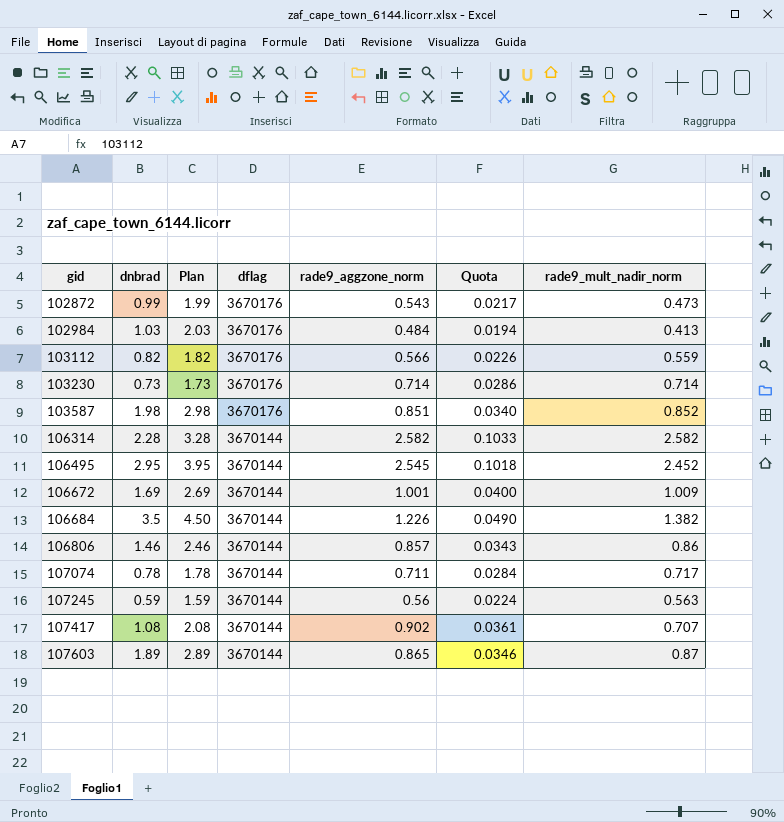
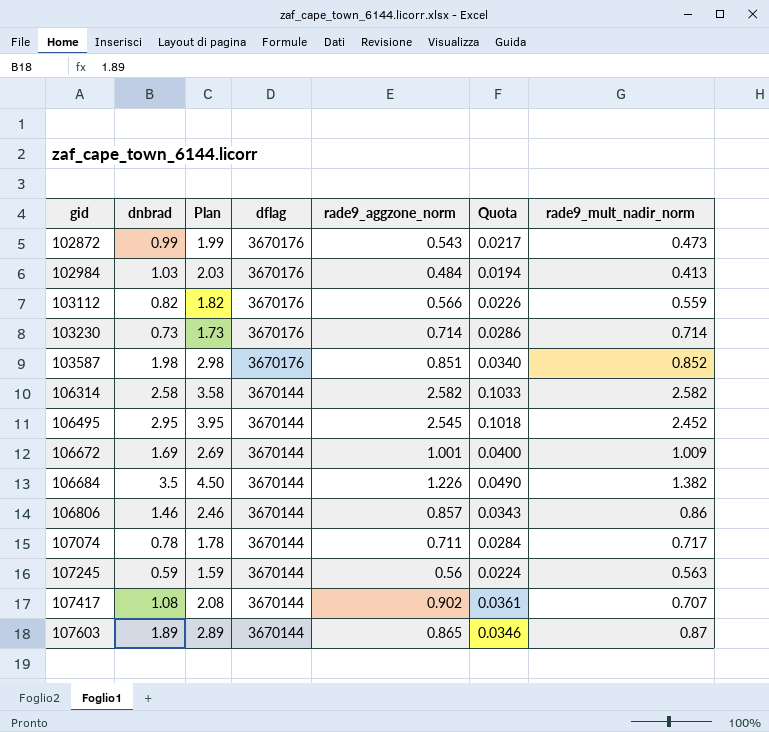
106314 | dnbrad: 2.28 -> 2.58
106314 | Plan: 3.28 -> 3.58

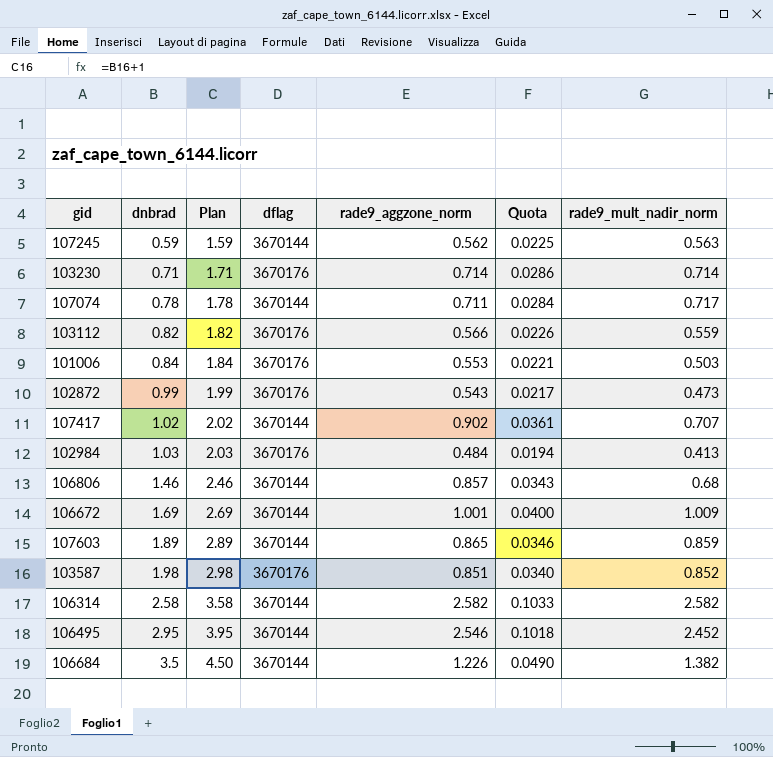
row order: gid ascending -> dnbrad ascending
107245 | rade9_aggzone_norm: 0.56 -> 0.562
107245 | Quota: 0.0224 -> 0.0225
103230 | dnbrad: 0.73 -> 0.71
103230 | Plan: 1.73 -> 1.71
row 101006: none -> 0.84 | 1.84 | 3670176 | 0.553 | 0.0221 | 0.503
107417 | dnbrad: 1.08 -> 1.02
107417 | Plan: 2.08 -> 2.02
106806 | rade9_mult_nadir_norm: 0.86 -> 0.68
107603 | rade9_mult_nadir_norm: 0.87 -> 0.859
106495 | rade9_aggzone_norm: 2.545 -> 2.546

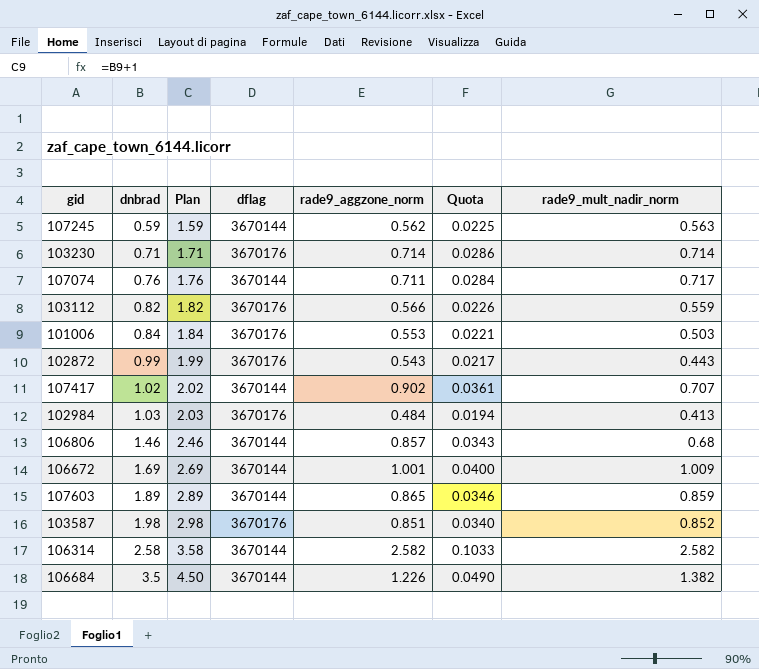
row 106495: 2.95 | 3.95 | 3670144 | 2.546 | 0.1018 | 2.452 -> none
107074 | dnbrad: 0.78 -> 0.76
107074 | Plan: 1.78 -> 1.76
102872 | rade9_mult_nadir_norm: 0.473 -> 0.443

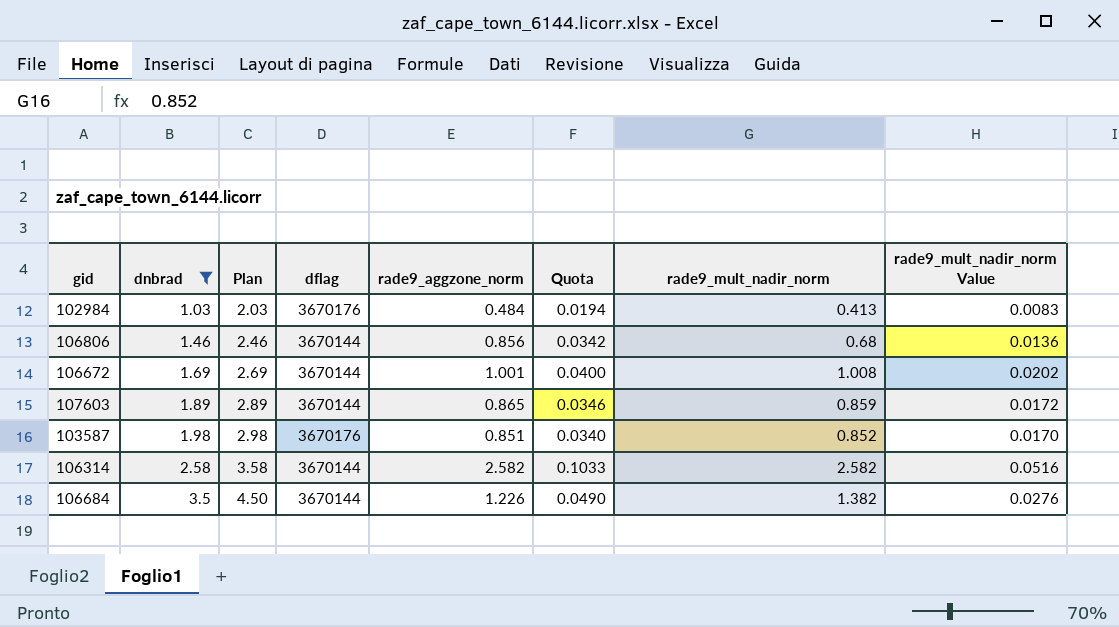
filter: none -> dnbrad >= 1.03
column rade9_mult_nadir_norm Value | formula: none -> [rade9_mult_nadir_norm] * 0.02
106806 | rade9_aggzone_norm: 0.857 -> 0.856
106806 | Quota: 0.0343 -> 0.0342
106672 | rade9_mult_nadir_norm: 1.009 -> 1.008

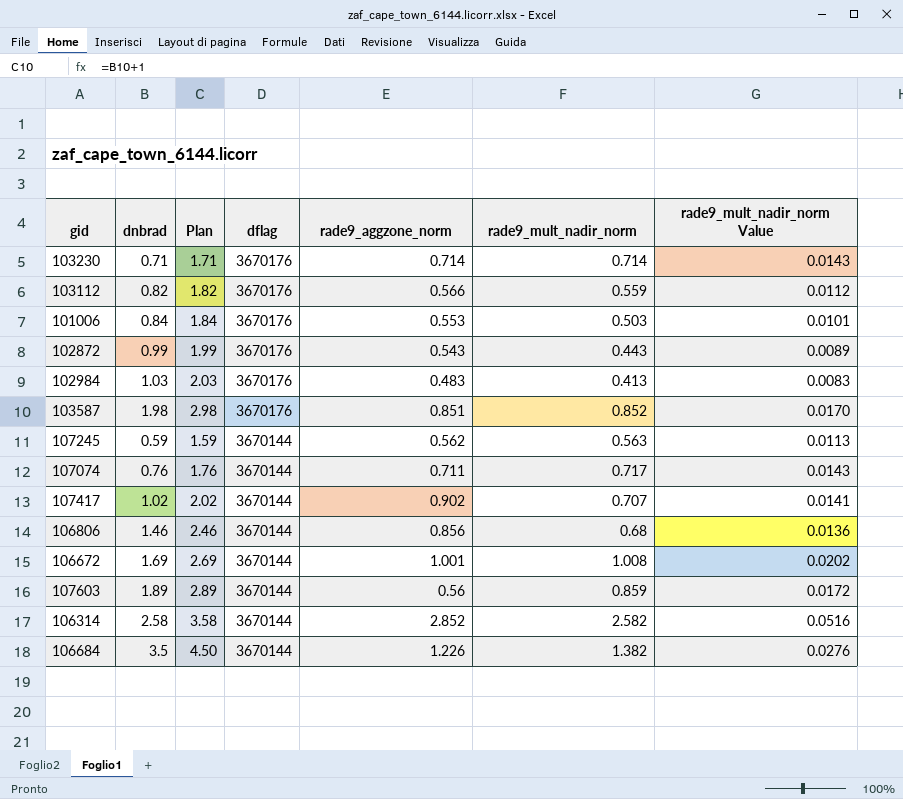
filter: dnbrad >= 1.03 -> none
row order: dnbrad ascending -> dflag descending
column Quota | formula: [rade9_aggzone_norm] * 0.04 -> none
102984 | rade9_aggzone_norm: 0.484 -> 0.483
107603 | rade9_aggzone_norm: 0.865 -> 0.56
106314 | rade9_aggzone_norm: 2.582 -> 2.852

